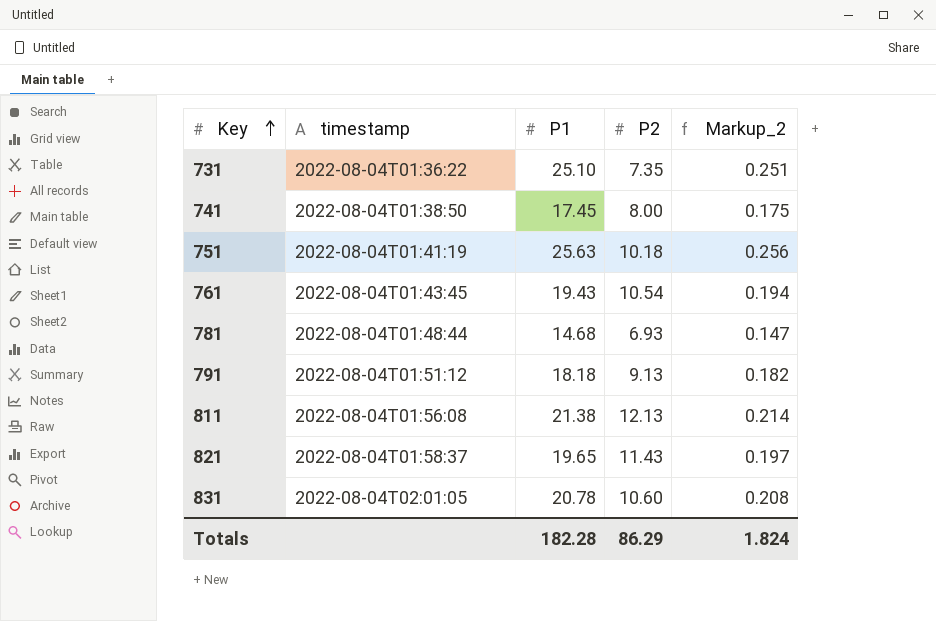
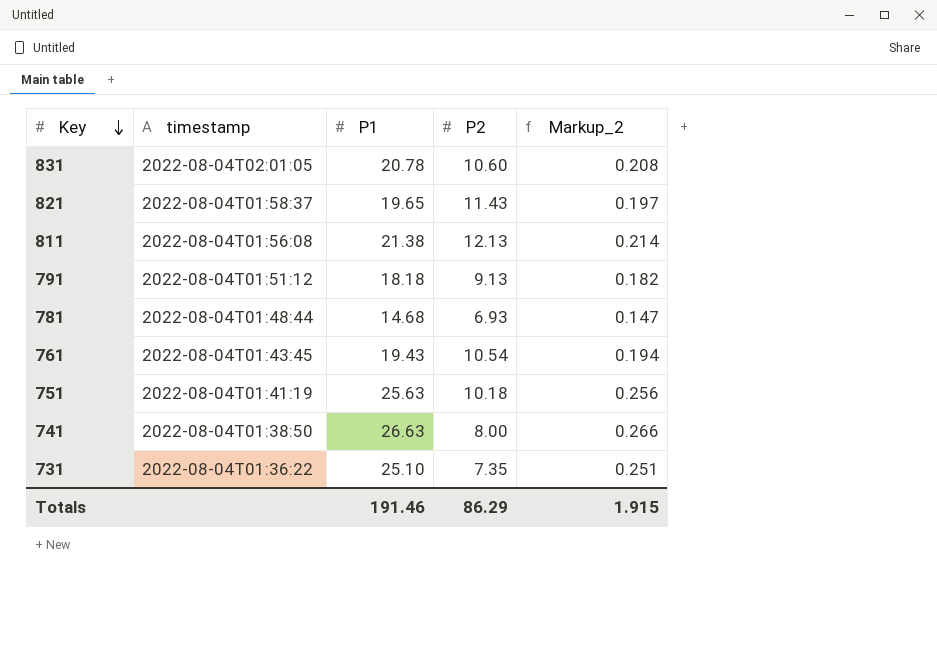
row order: Key ascending -> Key descending
741 | P1: 17.45 -> 26.63
741 | Markup_2: 0.175 -> 0.266
Totals | P1: 182.28 -> 191.46
Totals | Markup_2: 1.824 -> 1.915

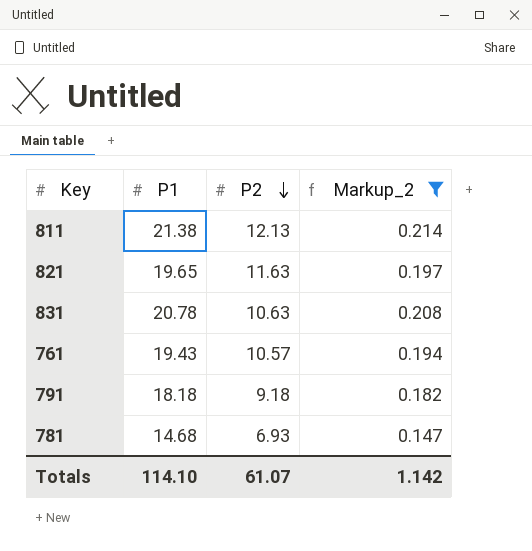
filter: none -> Markup_2 <= 0.214
row order: Key descending -> P2 descending
column timestamp | position: 2 -> none
821 | P2: 11.43 -> 11.63
831 | P2: 10.60 -> 10.63
761 | P2: 10.54 -> 10.57
791 | P2: 9.13 -> 9.18
Totals | P1: 191.46 -> 114.10
Totals | P2: 86.29 -> 61.07
Totals | Markup_2: 1.915 -> 1.142

